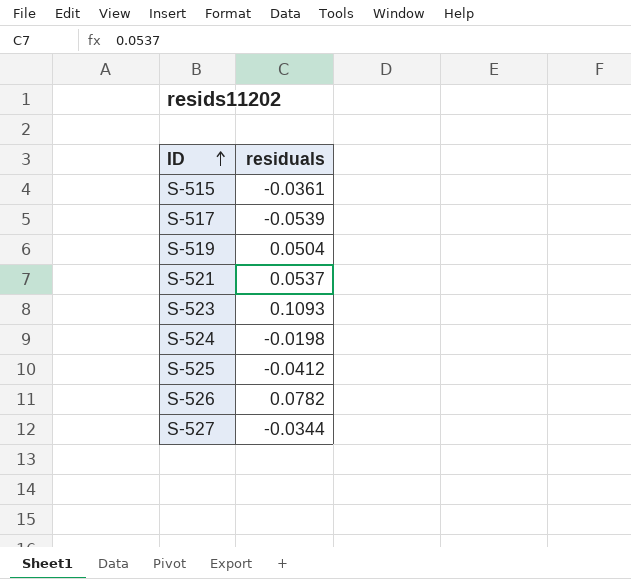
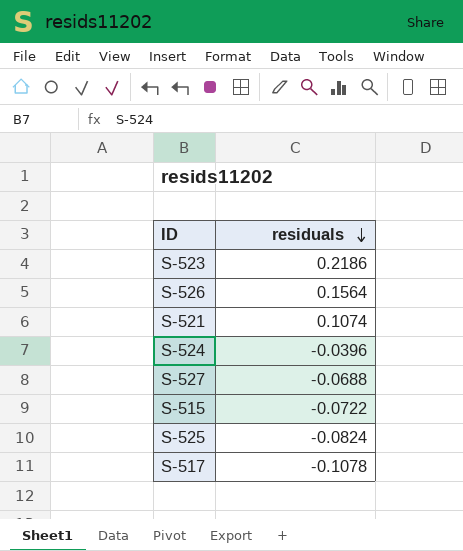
row order: ID ascending -> residuals descending
row S-519: 0.0504 -> none
S-523 | residuals: 0.1093 -> 0.2186
S-526 | residuals: 0.0782 -> 0.1564
S-521 | residuals: 0.0537 -> 0.1074
S-524 | residuals: -0.0198 -> -0.0396
S-527 | residuals: -0.0344 -> -0.0688
S-515 | residuals: -0.0361 -> -0.0722
S-525 | residuals: -0.0412 -> -0.0824
S-517 | residuals: -0.0539 -> -0.1078

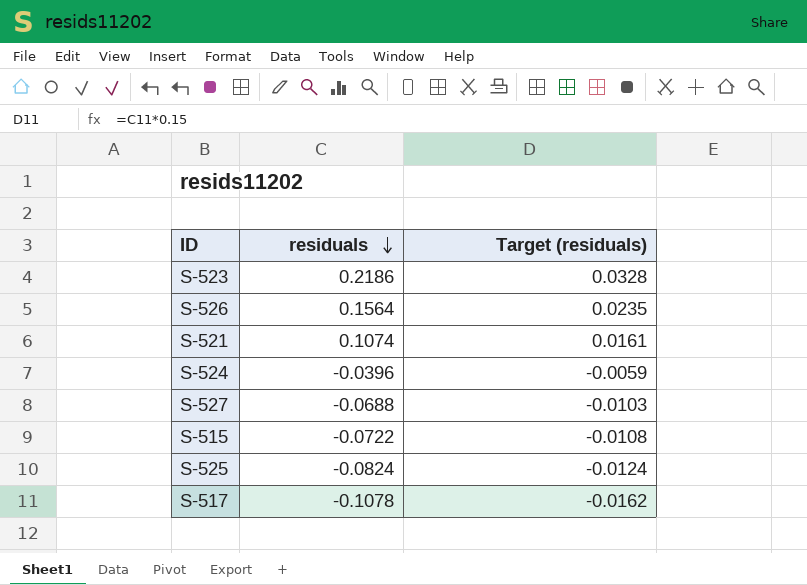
column Target (residuals) | formula: none -> [residuals] * 0.15

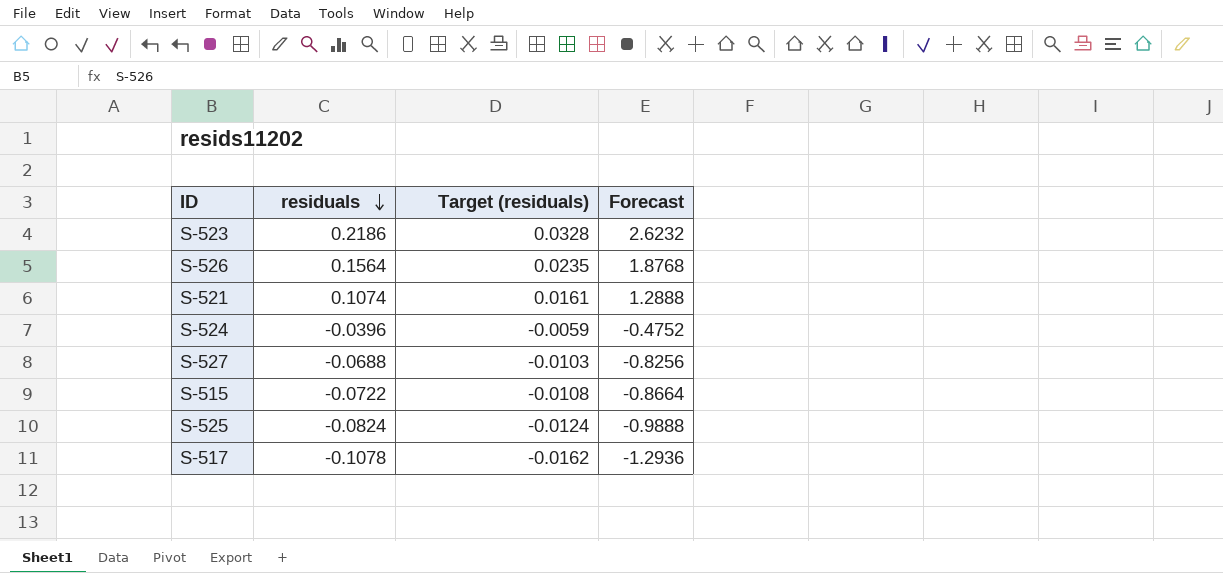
column Forecast | formula: none -> [residuals] * 12

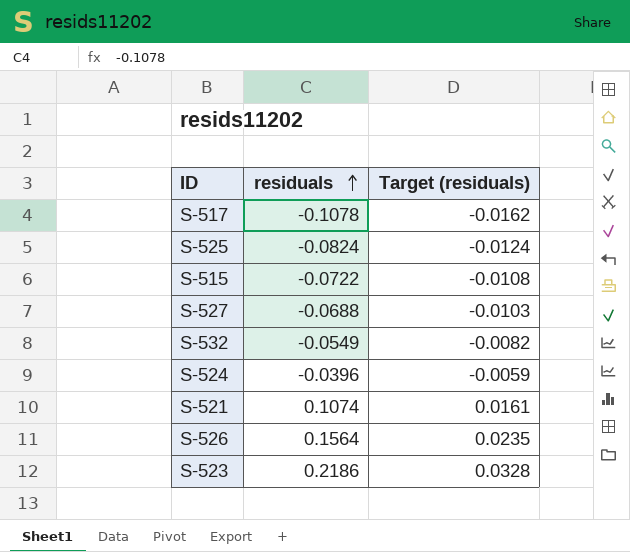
row order: residuals descending -> residuals ascending
column Forecast | formula: [residuals] * 12 -> none
row S-532: none -> -0.0549 | -0.0082

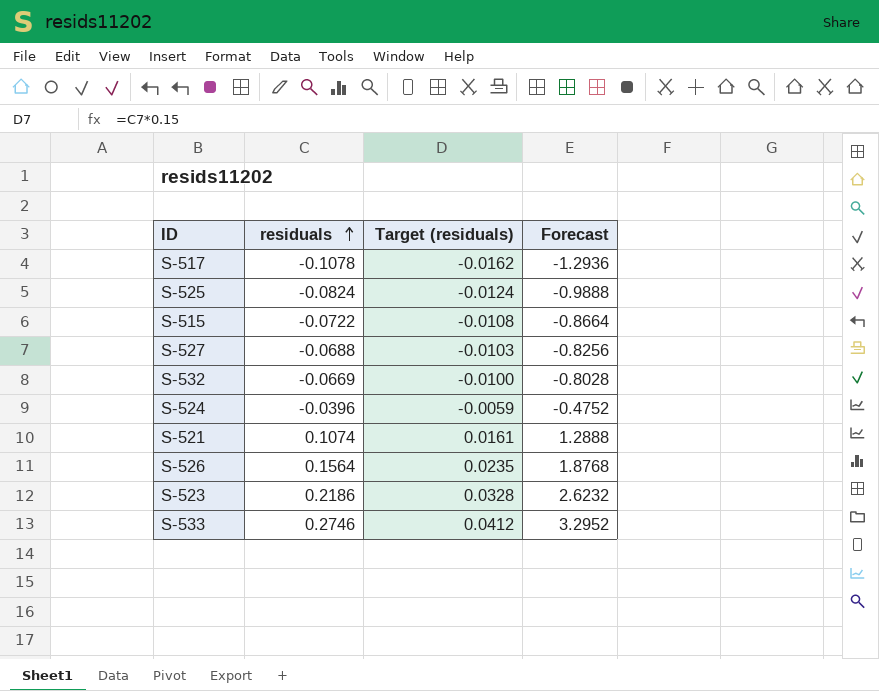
column Forecast | formula: none -> [residuals] * 12
S-532 | residuals: -0.0549 -> -0.0669
S-532 | Target (residuals): -0.0082 -> -0.0100
row S-533: none -> 0.2746 | 0.0412 | 3.2952

